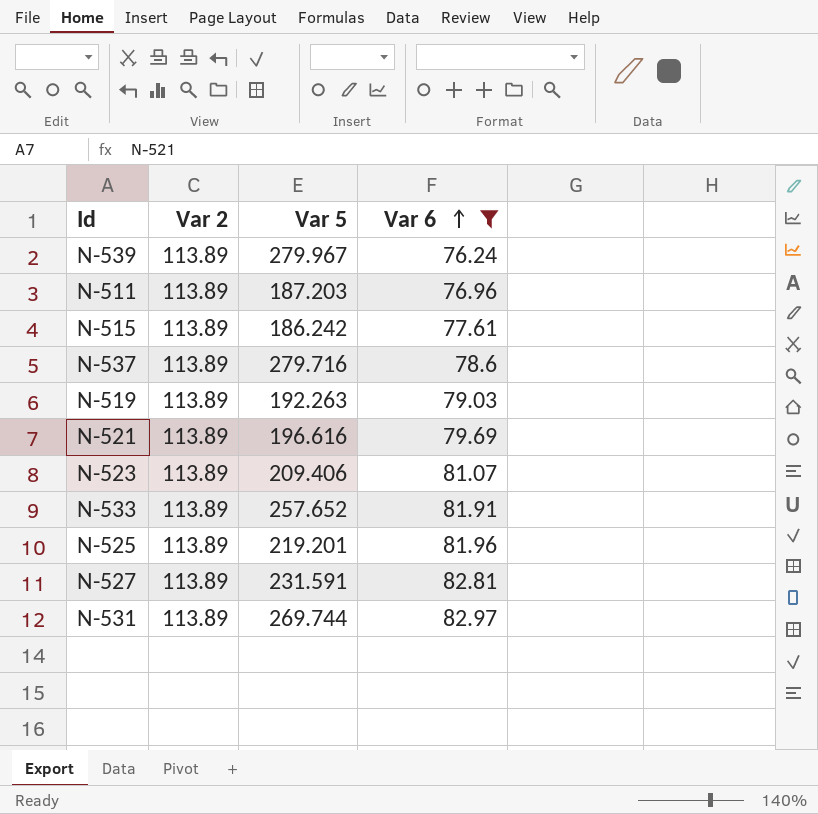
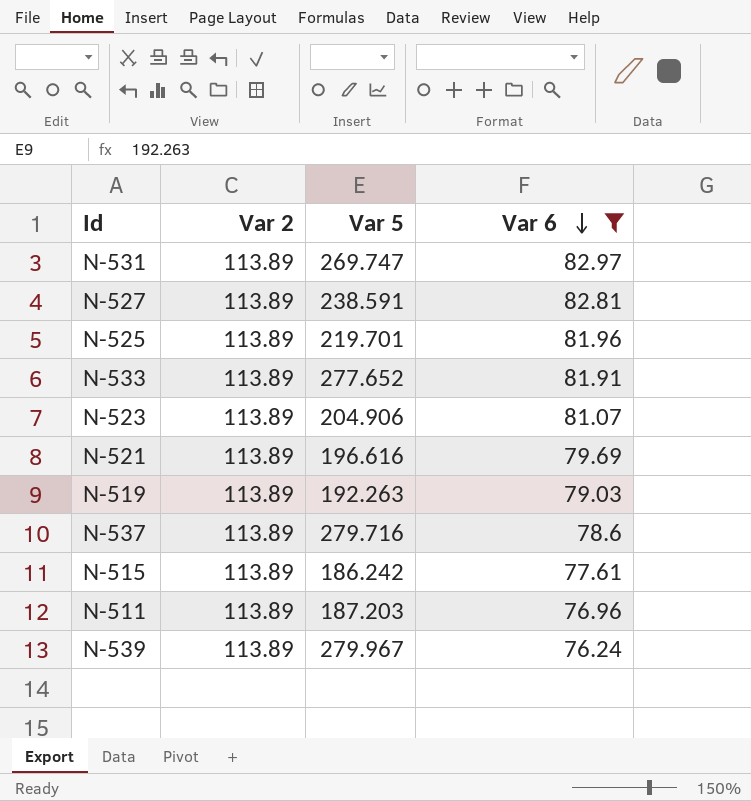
row order: Var 6 ascending -> Var 6 descending
N-531 | Var 5: 269.744 -> 269.747
N-527 | Var 5: 231.591 -> 238.591
N-525 | Var 5: 219.201 -> 219.701
N-533 | Var 5: 257.652 -> 277.652
N-523 | Var 5: 209.406 -> 204.906

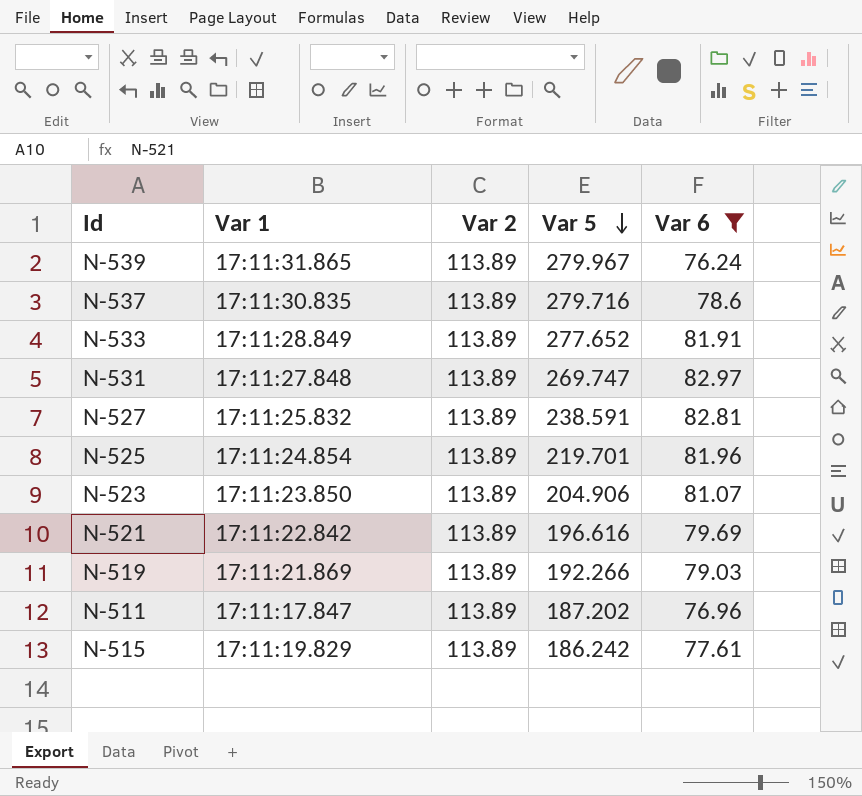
row order: Var 6 descending -> Var 5 descending
column Var 1 | position: none -> 2
N-519 | Var 5: 192.263 -> 192.266
N-511 | Var 5: 187.203 -> 187.202

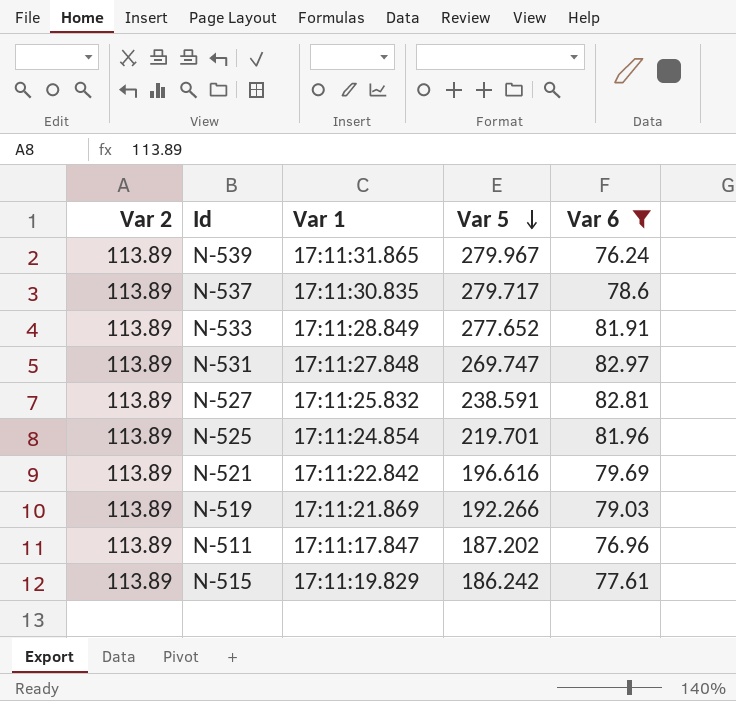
column Var 2 | position: 3 -> 1
row N-523: 17:11:23.850 | 113.89 | 204.906 | 81.07 -> none
N-537 | Var 5: 279.716 -> 279.717

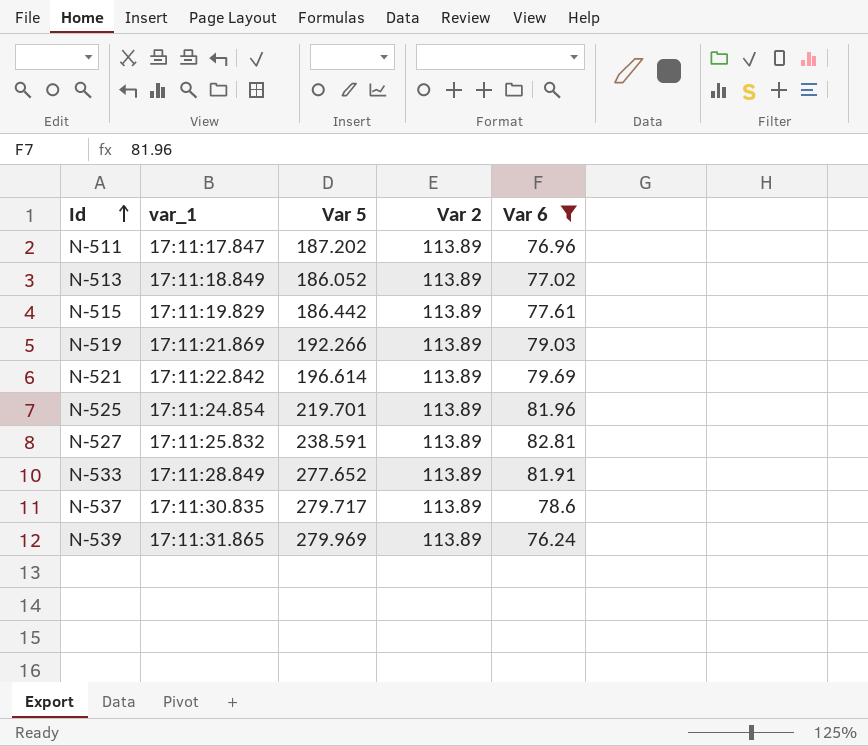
row order: Var 5 descending -> Id ascending
column name: Var 1 -> var_1
column Var 2 | position: 1 -> 4
row N-531: 113.89 | 17:11:27.848 | 269.747 | 82.97 -> none
row N-513: none -> 17:11:18.849 | 186.052 | 113.89 | 77.02
N-515 | Var 5: 186.242 -> 186.442
N-521 | Var 5: 196.616 -> 196.614
N-539 | Var 5: 279.967 -> 279.969

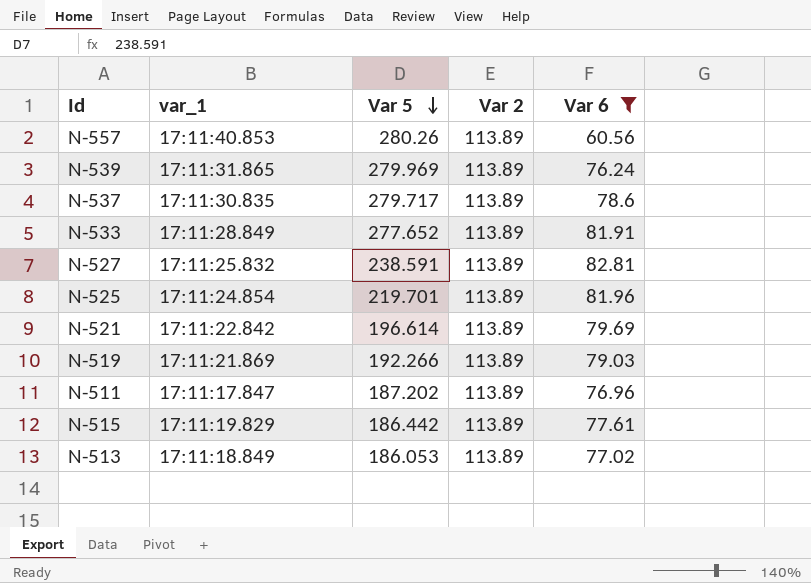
row order: Id ascending -> Var 5 descending
row N-557: none -> 17:11:40.853 | 280.26 | 113.89 | 60.56
N-513 | Var 5: 186.052 -> 186.053

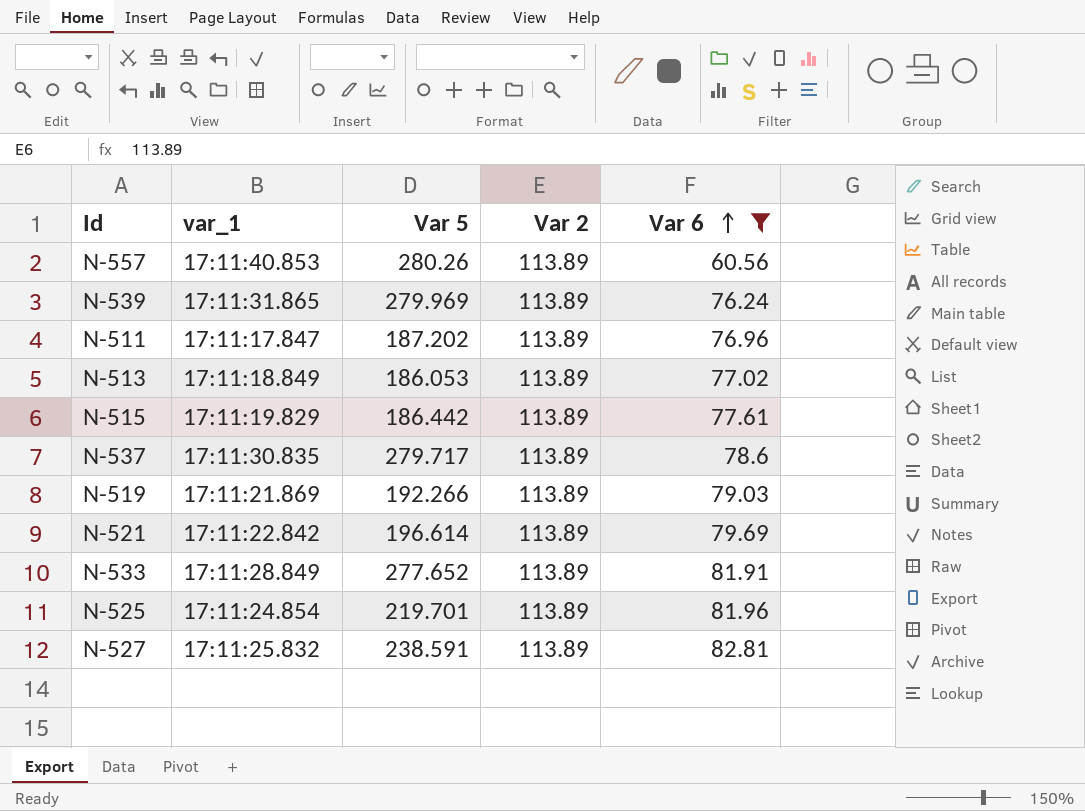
row order: Var 5 descending -> Var 6 ascending

